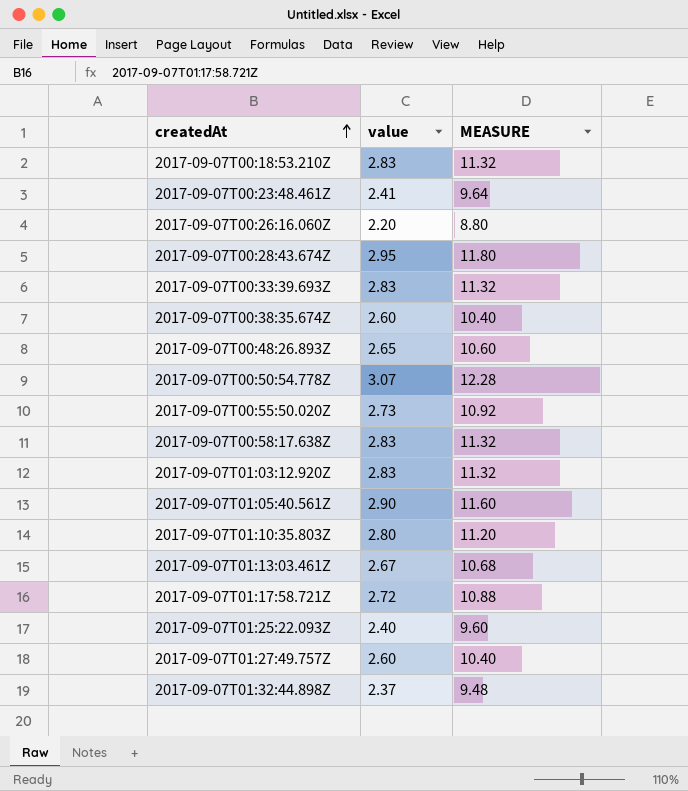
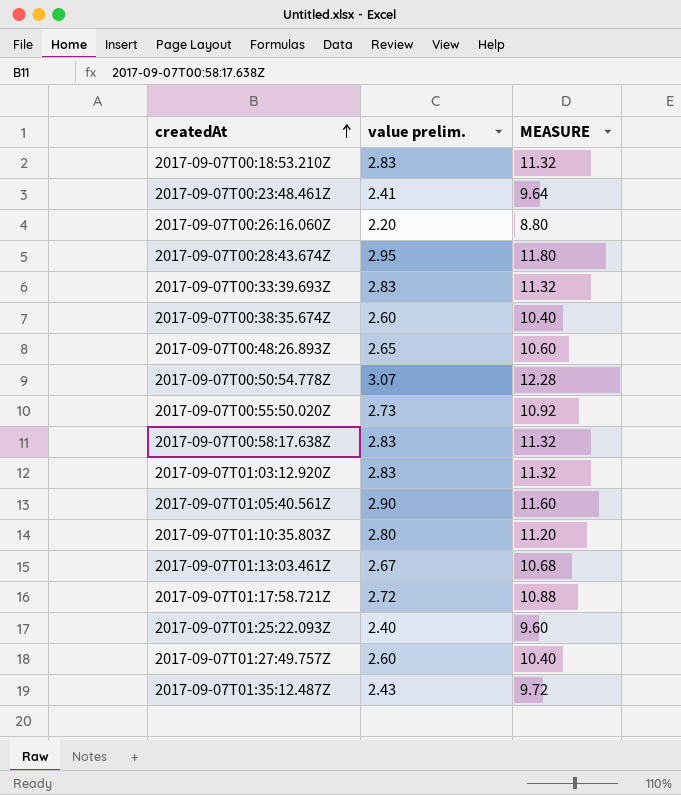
column name: value -> value prelim.
row 2017-09-07T01:32:44.898Z: 2.37 | 9.48 -> none
row 2017-09-07T01:35:12.487Z: none -> 2.43 | 9.72

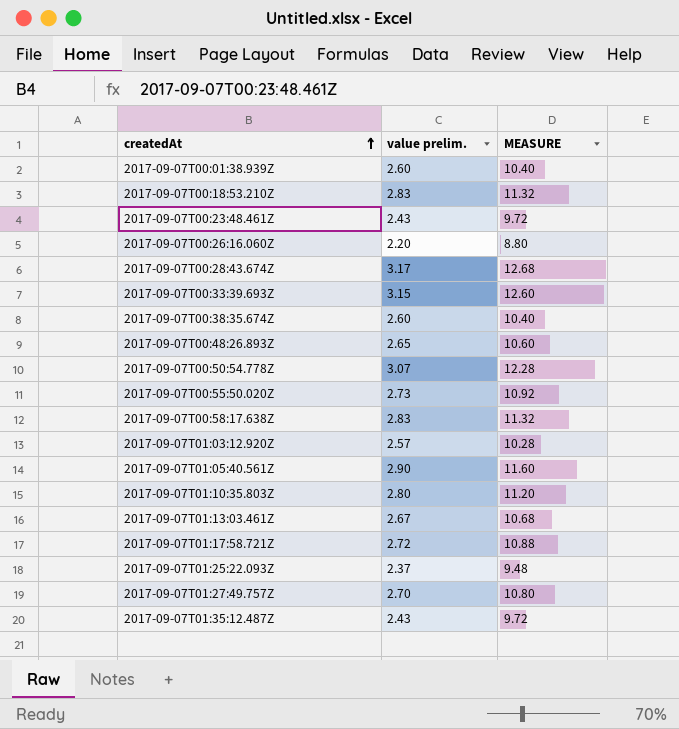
row 2017-09-07T00:01:38.939Z: none -> 2.60 | 10.40
2017-09-07T00:23:48.461Z | value prelim.: 2.41 -> 2.43
2017-09-07T00:23:48.461Z | MEASURE: 9.64 -> 9.72
2017-09-07T00:28:43.674Z | value prelim.: 2.95 -> 3.17
2017-09-07T00:28:43.674Z | MEASURE: 11.80 -> 12.68
2017-09-07T00:33:39.693Z | value prelim.: 2.83 -> 3.15
2017-09-07T00:33:39.693Z | MEASURE: 11.32 -> 12.60
2017-09-07T01:03:12.920Z | value prelim.: 2.83 -> 2.57
2017-09-07T01:03:12.920Z | MEASURE: 11.32 -> 10.28
2017-09-07T01:25:22.093Z | value prelim.: 2.40 -> 2.37
2017-09-07T01:25:22.093Z | MEASURE: 9.60 -> 9.48
2017-09-07T01:27:49.757Z | value prelim.: 2.60 -> 2.70
2017-09-07T01:27:49.757Z | MEASURE: 10.40 -> 10.80

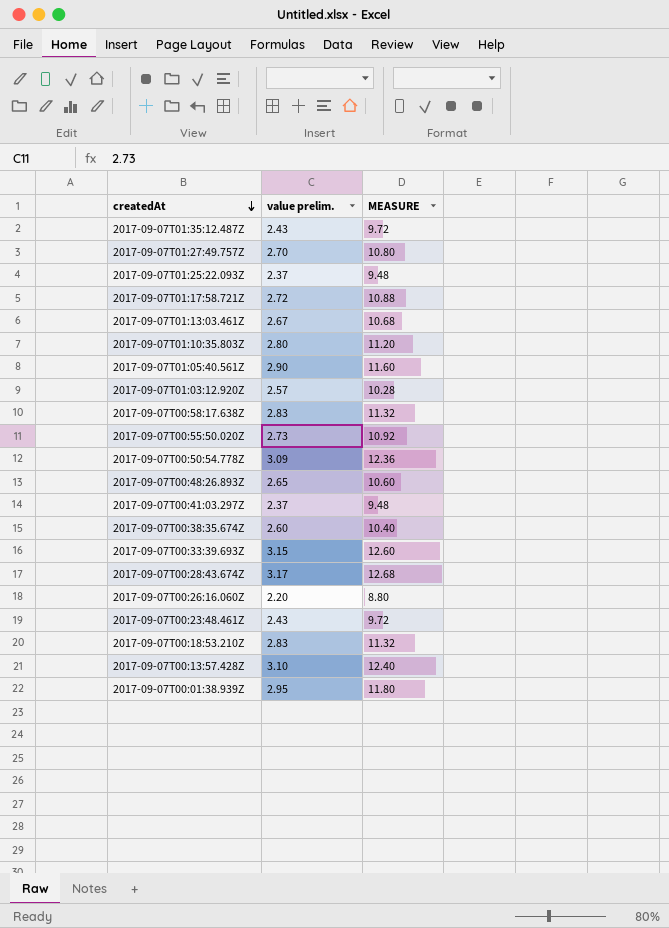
row order: createdAt ascending -> createdAt descending
2017-09-07T00:50:54.778Z | value prelim.: 3.07 -> 3.09
2017-09-07T00:50:54.778Z | MEASURE: 12.28 -> 12.36
row 2017-09-07T00:41:03.297Z: none -> 2.37 | 9.48
row 2017-09-07T00:13:57.428Z: none -> 3.10 | 12.40
2017-09-07T00:01:38.939Z | value prelim.: 2.60 -> 2.95
2017-09-07T00:01:38.939Z | MEASURE: 10.40 -> 11.80

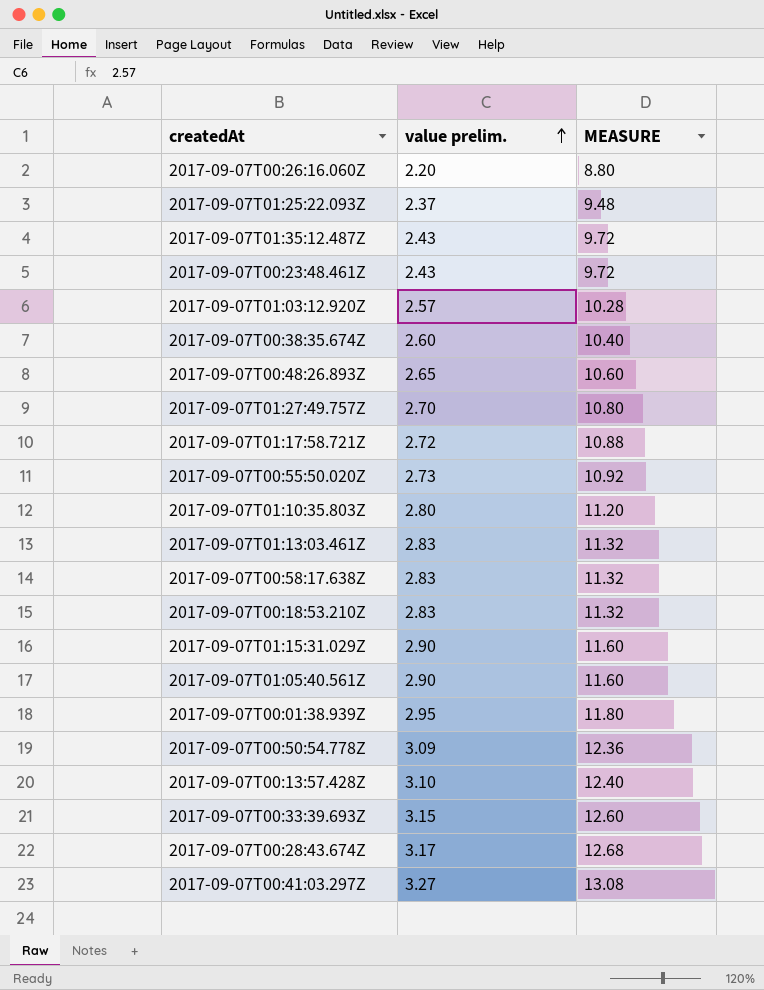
row order: createdAt descending -> value prelim. ascending
2017-09-07T01:13:03.461Z | value prelim.: 2.67 -> 2.83
2017-09-07T01:13:03.461Z | MEASURE: 10.68 -> 11.32
row 2017-09-07T01:15:31.029Z: none -> 2.90 | 11.60
2017-09-07T00:41:03.297Z | value prelim.: 2.37 -> 3.27
2017-09-07T00:41:03.297Z | MEASURE: 9.48 -> 13.08

